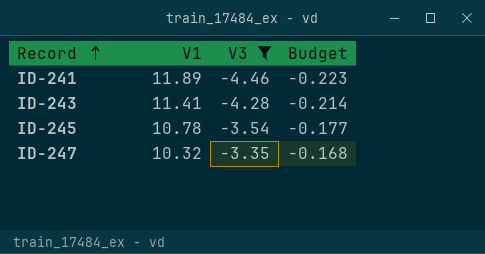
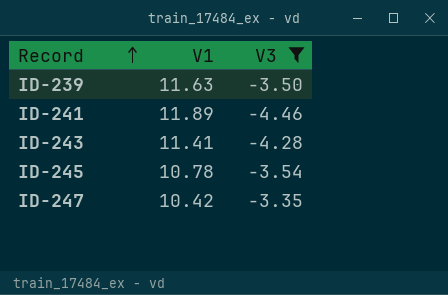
column Budget | formula: [V3] * 0.05 -> none
row ID-239: none -> 11.63 | -3.50
ID-247 | V1: 10.32 -> 10.42

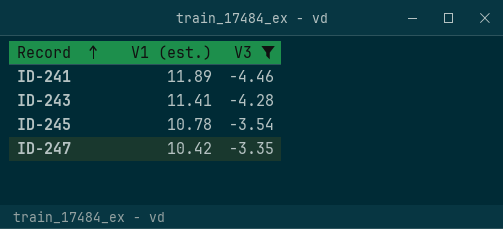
column name: V1 -> V1 (est.)
row ID-239: 11.63 | -3.50 -> none

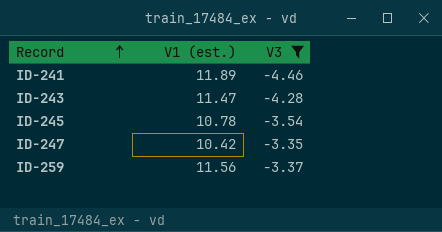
ID-243 | V1 (est.): 11.41 -> 11.47
row ID-259: none -> 11.56 | -3.37

